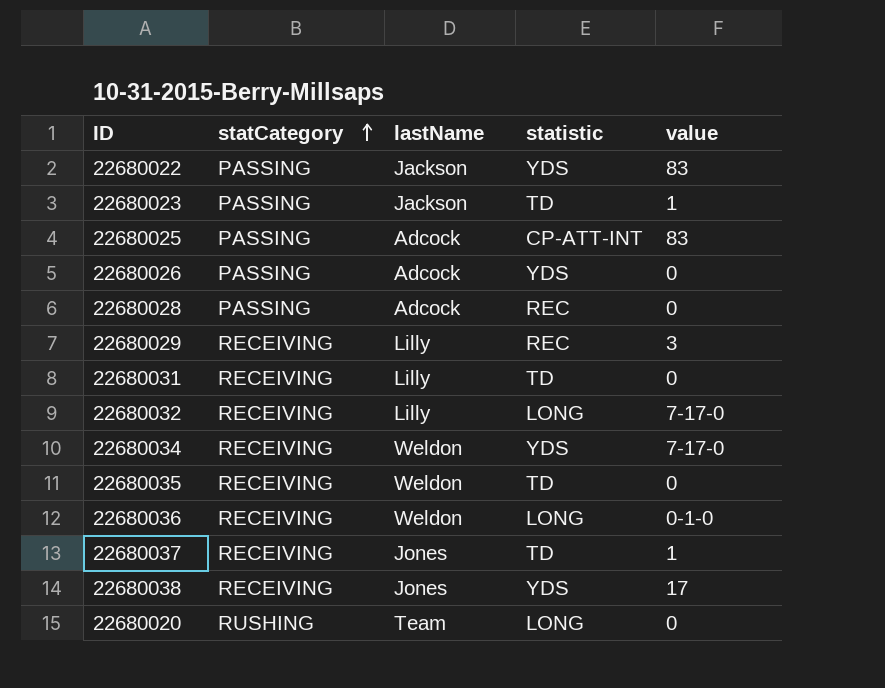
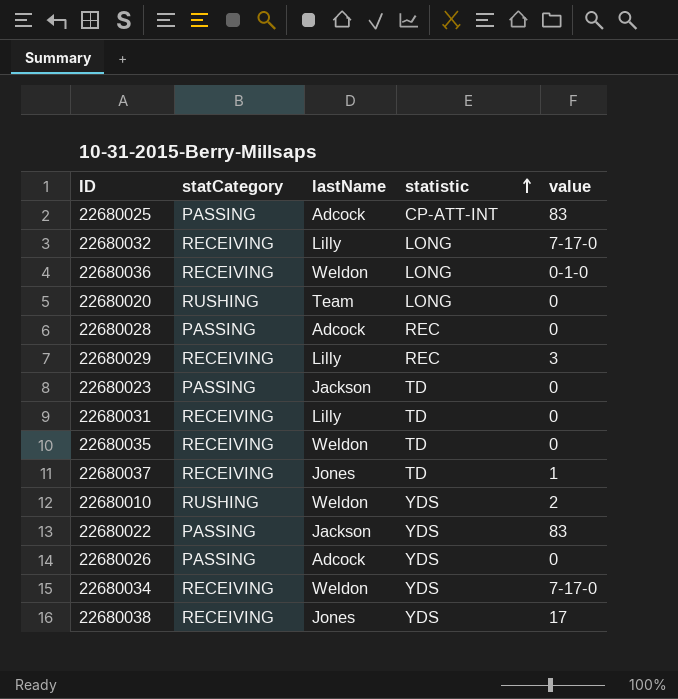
row order: statCategory ascending -> statistic ascending
22680023 | value: 1 -> 0
row 22680010: none -> RUSHING | Weldon | YDS | 2

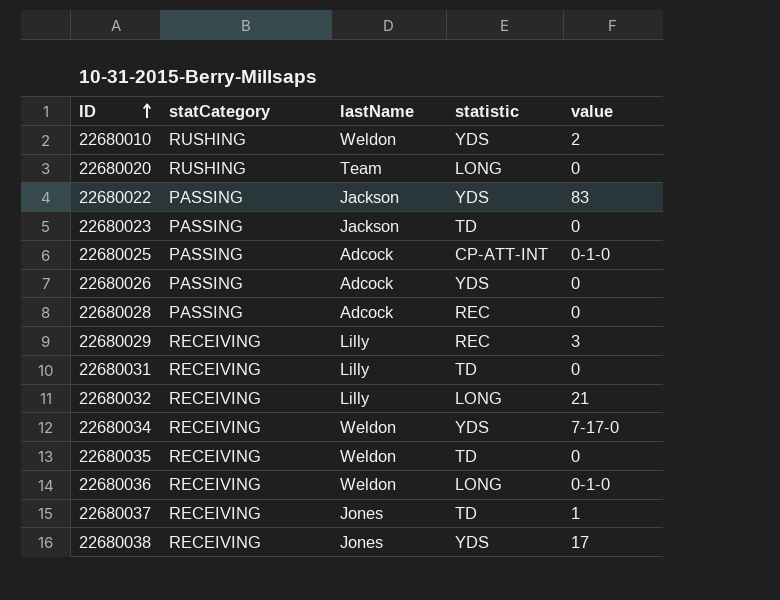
row order: statistic ascending -> ID ascending
22680025 | value: 83 -> 0-1-0
22680032 | value: 7-17-0 -> 21

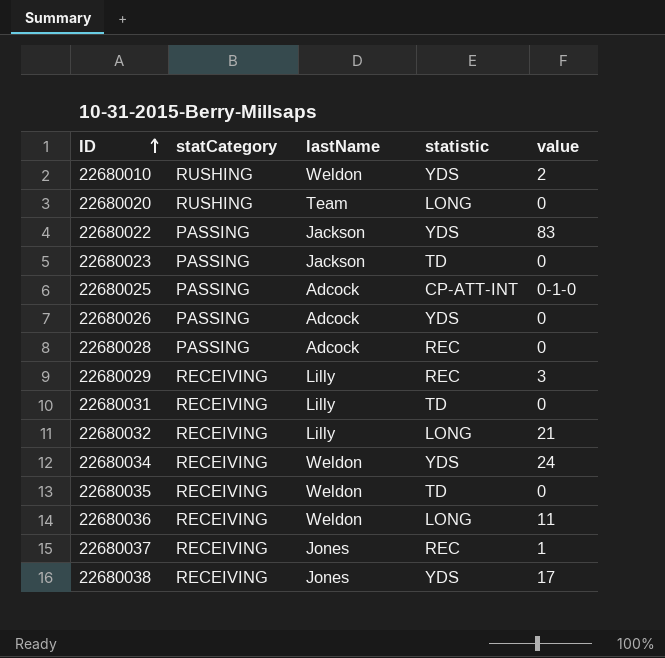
22680034 | value: 7-17-0 -> 24
22680036 | value: 0-1-0 -> 11
22680037 | statistic: TD -> REC

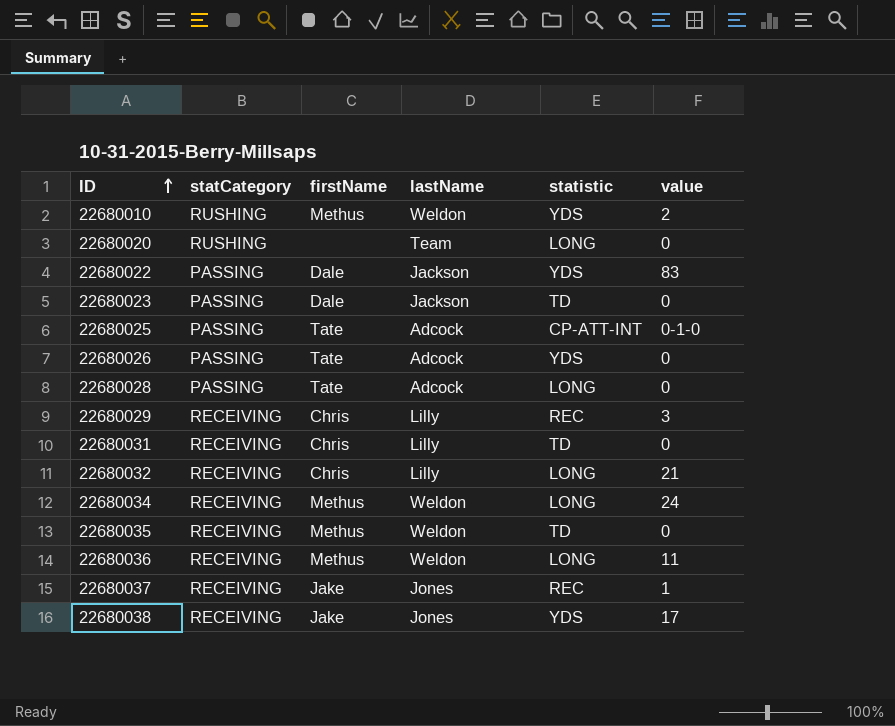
column firstName | position: none -> 3
22680028 | statistic: REC -> LONG
22680034 | statistic: YDS -> LONG

